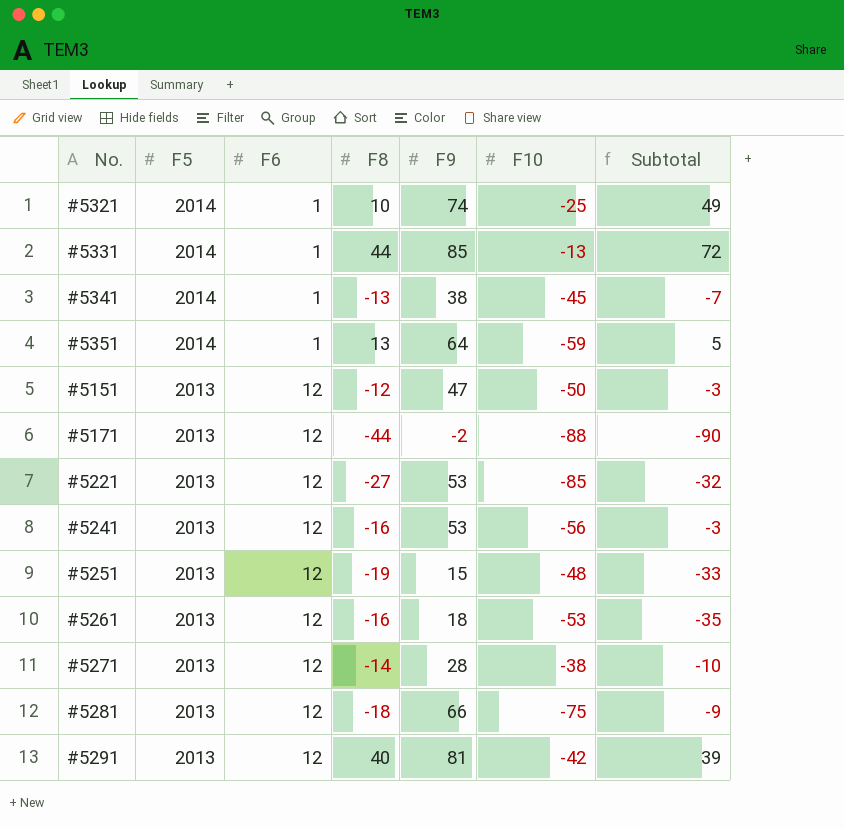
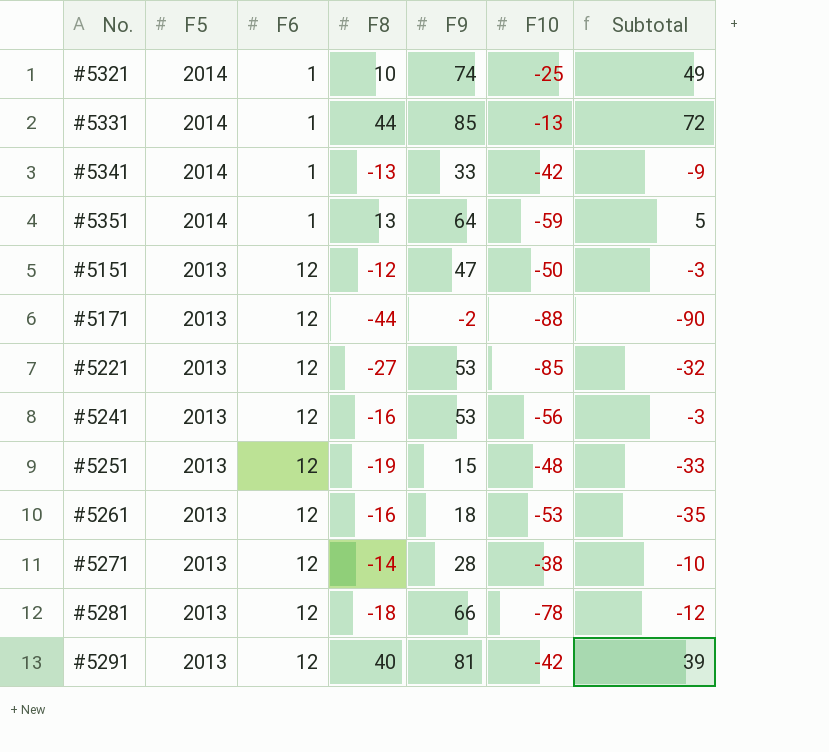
#5341 | F9: 38 -> 33
#5341 | F10: -45 -> -42
#5341 | Subtotal: -7 -> -9
#5281 | F10: -75 -> -78
#5281 | Subtotal: -9 -> -12

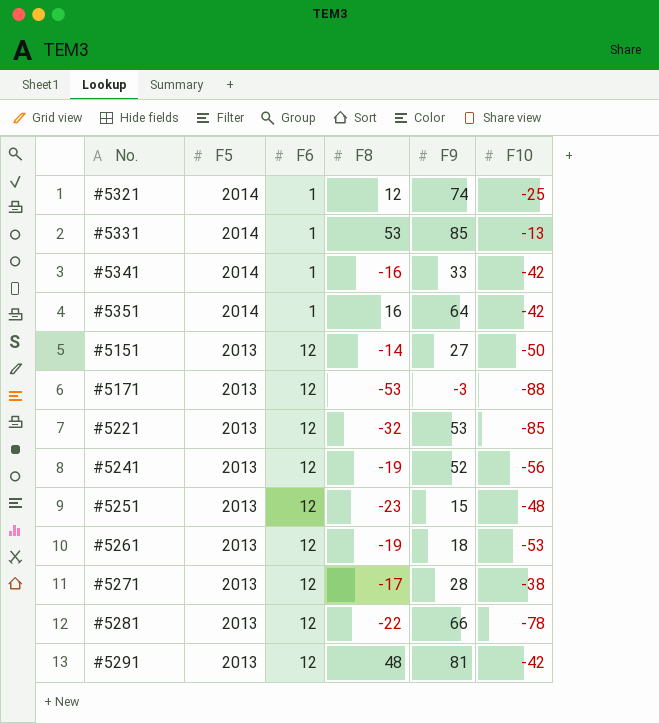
column Subtotal | formula: [F9] + [F10] -> none
#5321 | F8: 10 -> 12
#5331 | F8: 44 -> 53
#5341 | F8: -13 -> -16
#5351 | F8: 13 -> 16
#5351 | F10: -59 -> -42
#5151 | F8: -12 -> -14
#5151 | F9: 47 -> 27
#5171 | F8: -44 -> -53
#5171 | F9: -2 -> -3
#5221 | F8: -27 -> -32
#5241 | F8: -16 -> -19
#5241 | F9: 53 -> 52
#5251 | F8: -19 -> -23
#5261 | F8: -16 -> -19
#5271 | F8: -14 -> -17
#5281 | F8: -18 -> -22
#5291 | F8: 40 -> 48

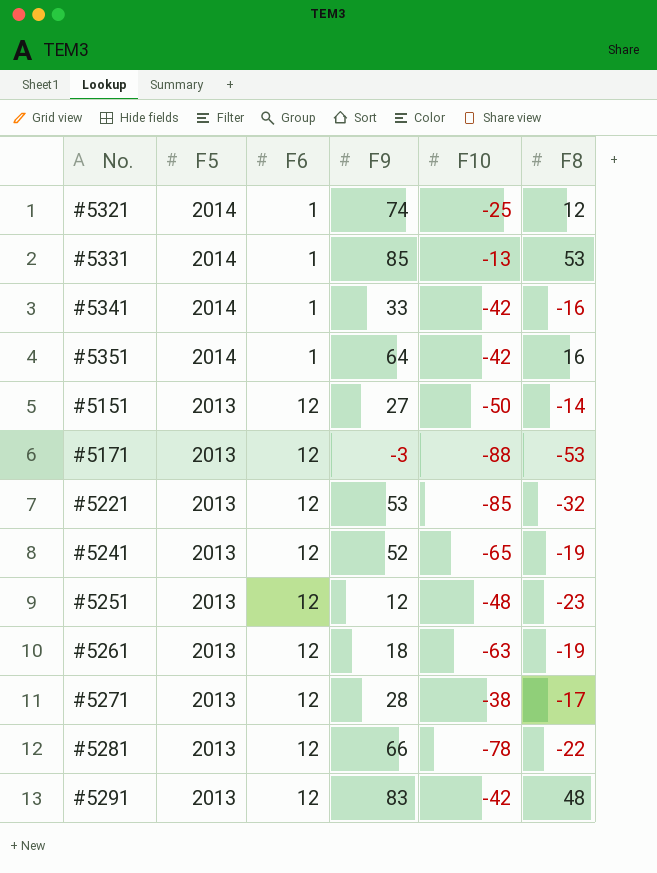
column F8 | position: 4 -> 6
#5241 | F10: -56 -> -65
#5251 | F9: 15 -> 12
#5261 | F10: -53 -> -63
#5291 | F9: 81 -> 83

